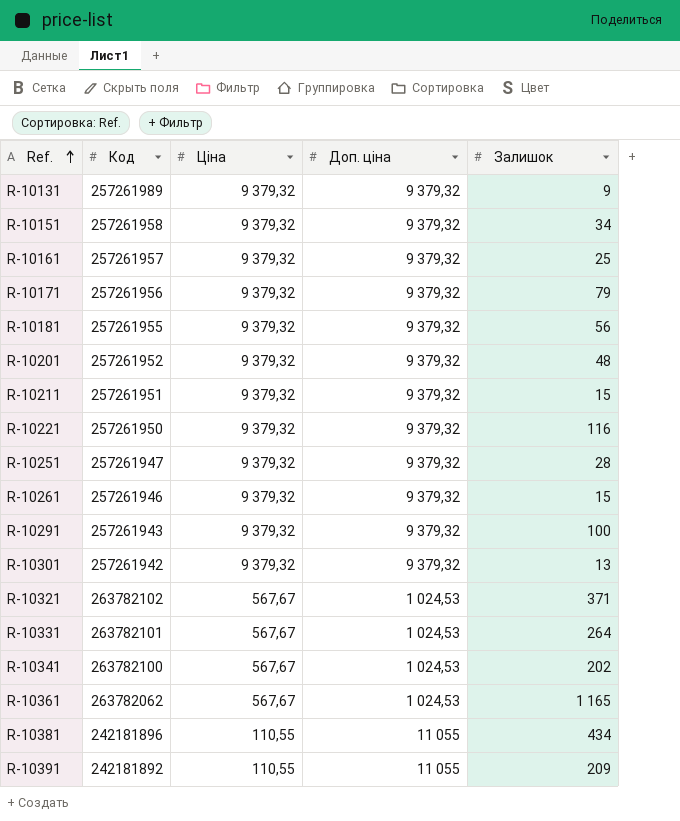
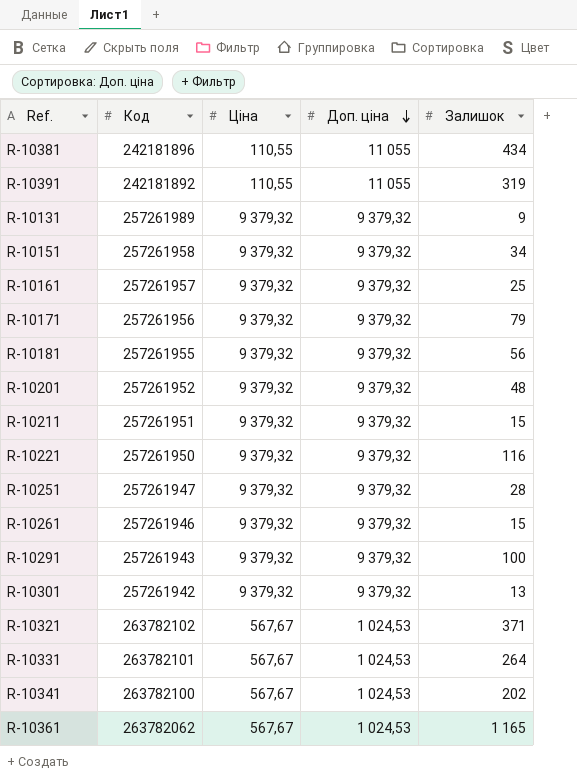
row order: Ref. ascending -> Доп. ціна descending
R-10391 | Залишок: 209 -> 319

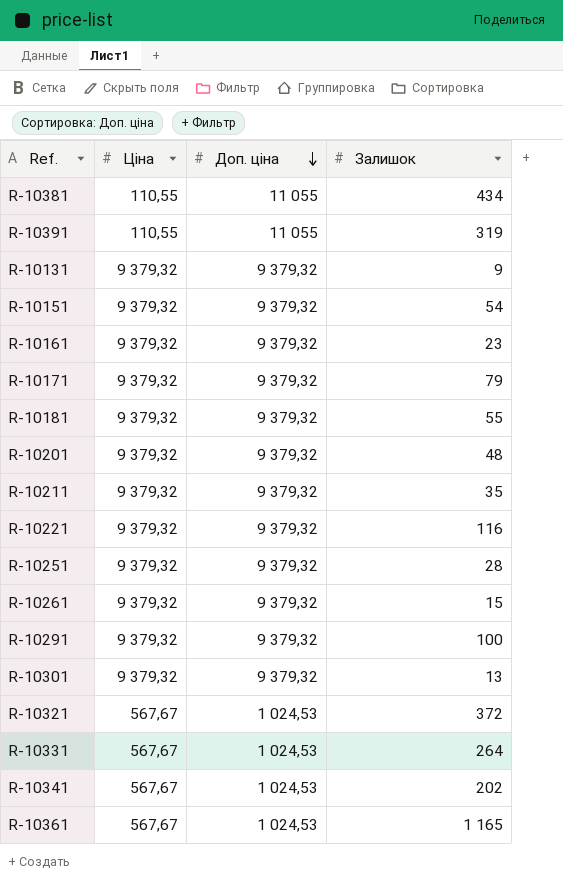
column Код | position: 2 -> none
R-10151 | Залишок: 34 -> 54
R-10161 | Залишок: 25 -> 23
R-10181 | Залишок: 56 -> 55
R-10211 | Залишок: 15 -> 35
R-10321 | Залишок: 371 -> 372

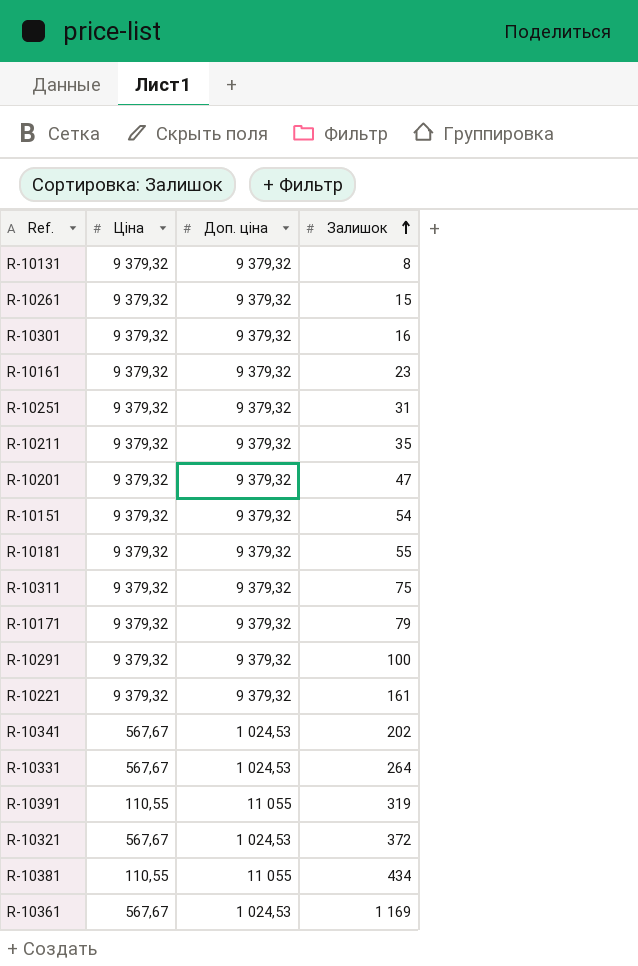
row order: Доп. ціна descending -> Залишок ascending
R-10131 | Залишок: 9 -> 8
R-10301 | Залишок: 13 -> 16
R-10251 | Залишок: 28 -> 31
R-10201 | Залишок: 48 -> 47
row R-10311: none -> 9 379,32 | 9 379,32 | 75
R-10221 | Залишок: 116 -> 161
R-10361 | Залишок: 1 165 -> 1 169

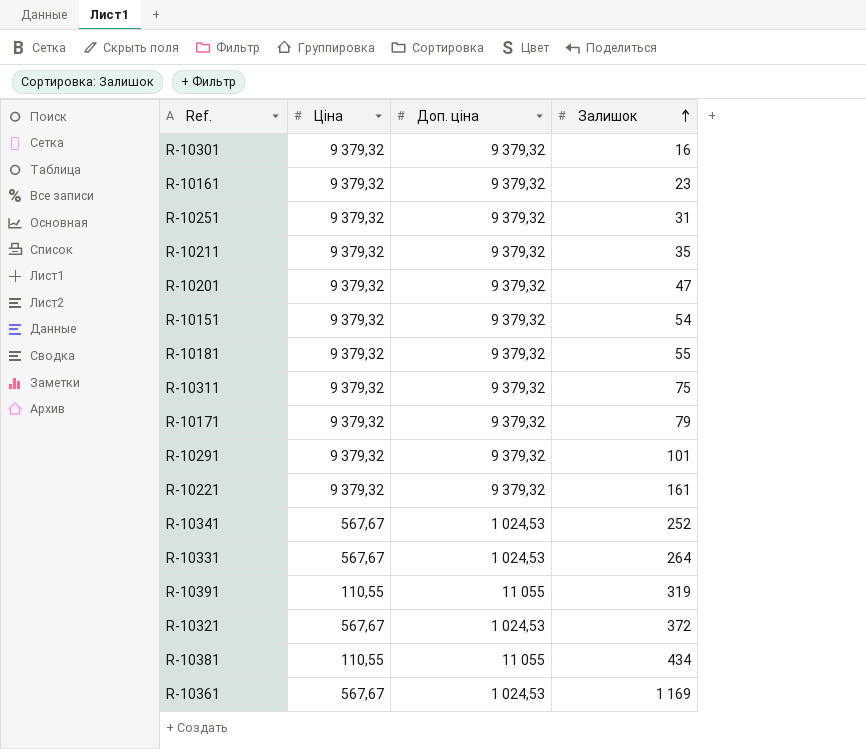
row R-10131: 9 379,32 | 9 379,32 | 8 -> none
row R-10261: 9 379,32 | 9 379,32 | 15 -> none
R-10291 | Залишок: 100 -> 101
R-10341 | Залишок: 202 -> 252

